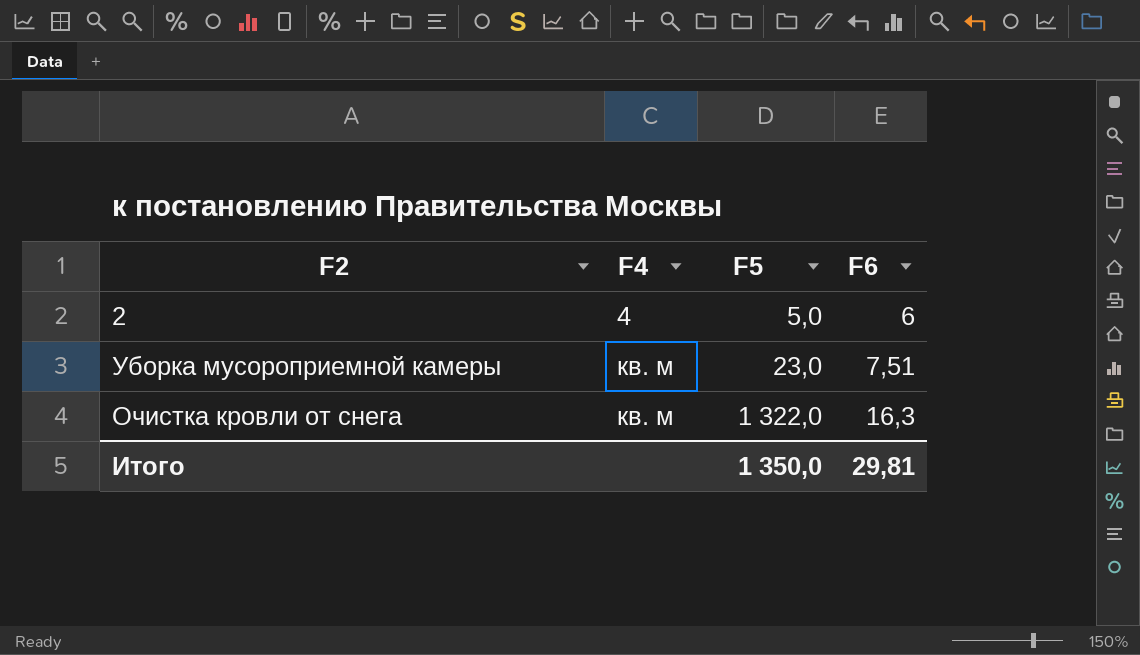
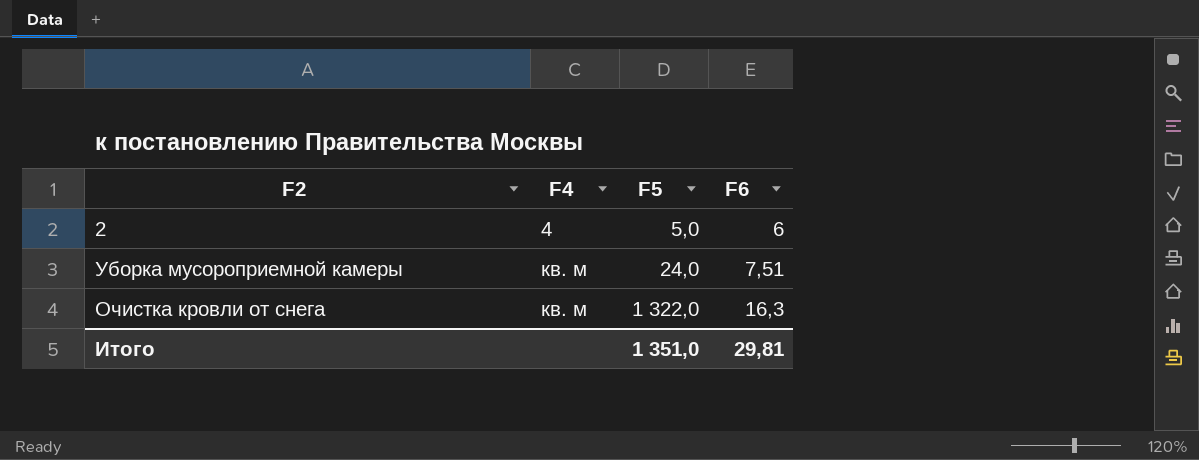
Уборка мусороприемной камеры | F5: 23,0 -> 24,0
Итого | F5: 1 350,0 -> 1 351,0

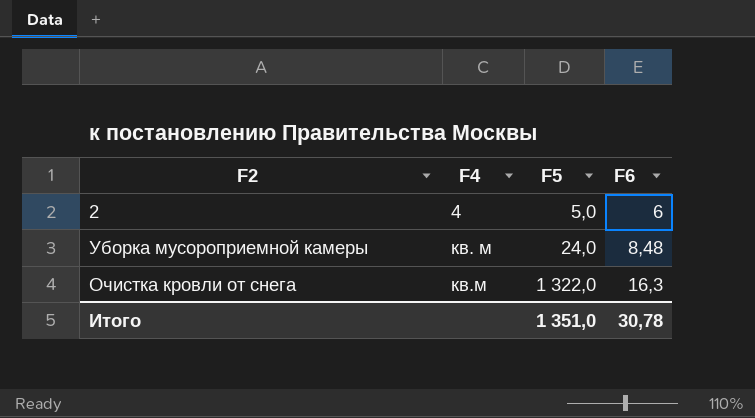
Уборка мусороприемной камеры | F6: 7,51 -> 8,48
Очистка кровли от снега | F4: кв. м -> кв.м
Итого | F6: 29,81 -> 30,78

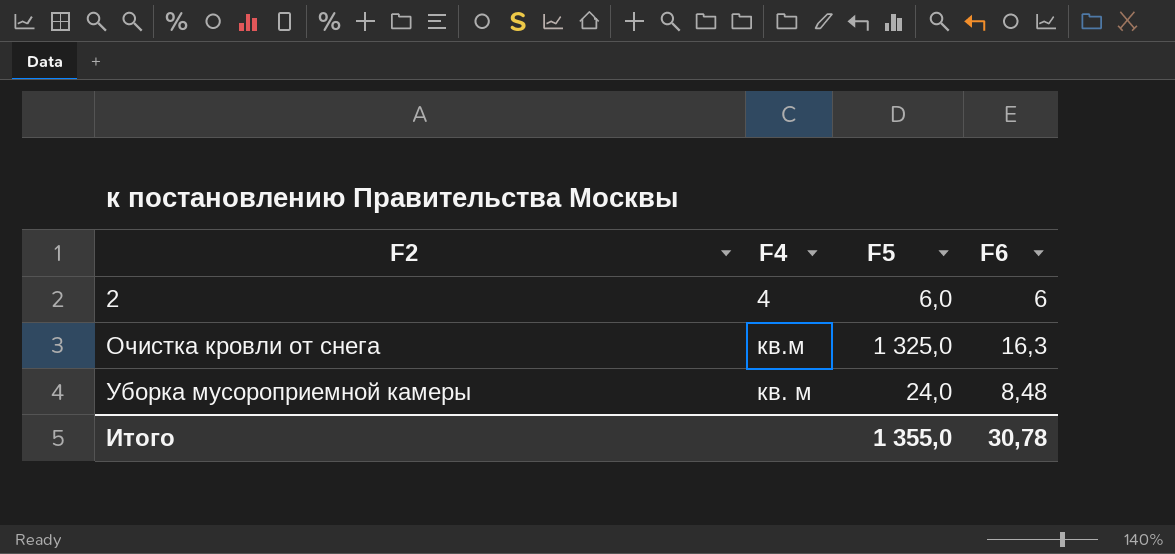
row order: F4 ascending -> F2 ascending
2 | F5: 5,0 -> 6,0
Очистка кровли от снега | F5: 1 322,0 -> 1 325,0
Итого | F5: 1 351,0 -> 1 355,0

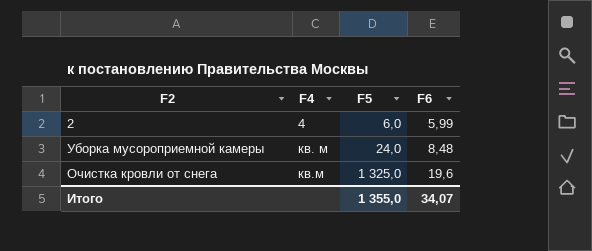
row order: F2 ascending -> F4 ascending
2 | F6: 6 -> 5,99
Очистка кровли от снега | F6: 16,3 -> 19,6
Итого | F6: 30,78 -> 34,07

